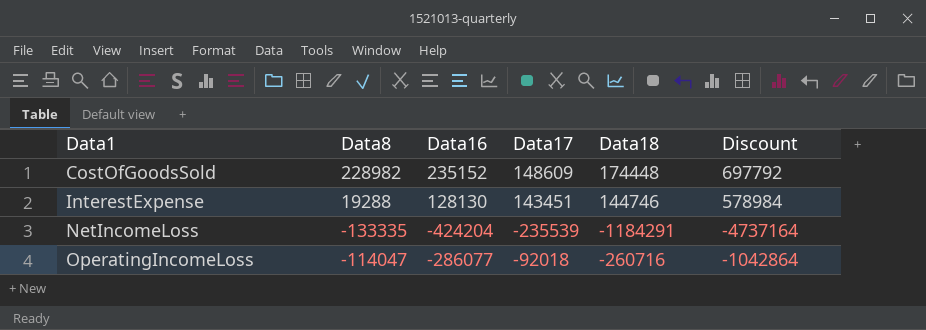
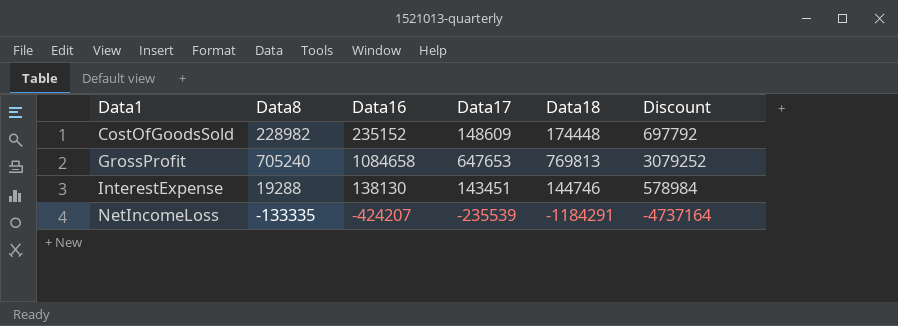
row OperatingIncomeLoss: -114047 | -286077 | -92018 | -260716 | -1042864 -> none
row GrossProfit: none -> 705240 | 1084658 | 647653 | 769813 | 3079252
InterestExpense | Data16: 128130 -> 138130
NetIncomeLoss | Data16: -424204 -> -424207

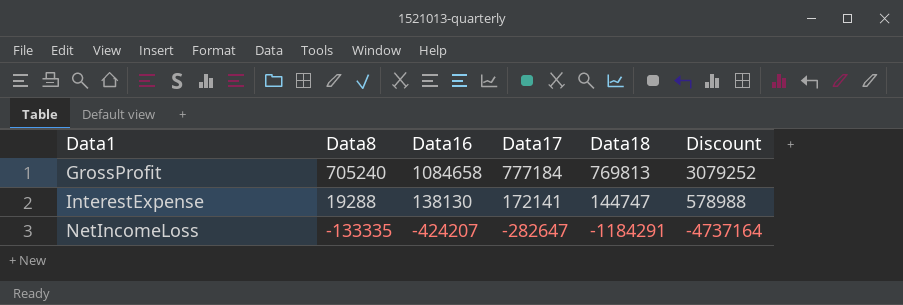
row CostOfGoodsSold: 228982 | 235152 | 148609 | 174448 | 697792 -> none
GrossProfit | Data17: 647653 -> 777184
InterestExpense | Data17: 143451 -> 172141
InterestExpense | Data18: 144746 -> 144747
InterestExpense | Discount: 578984 -> 578988
NetIncomeLoss | Data17: -235539 -> -282647

